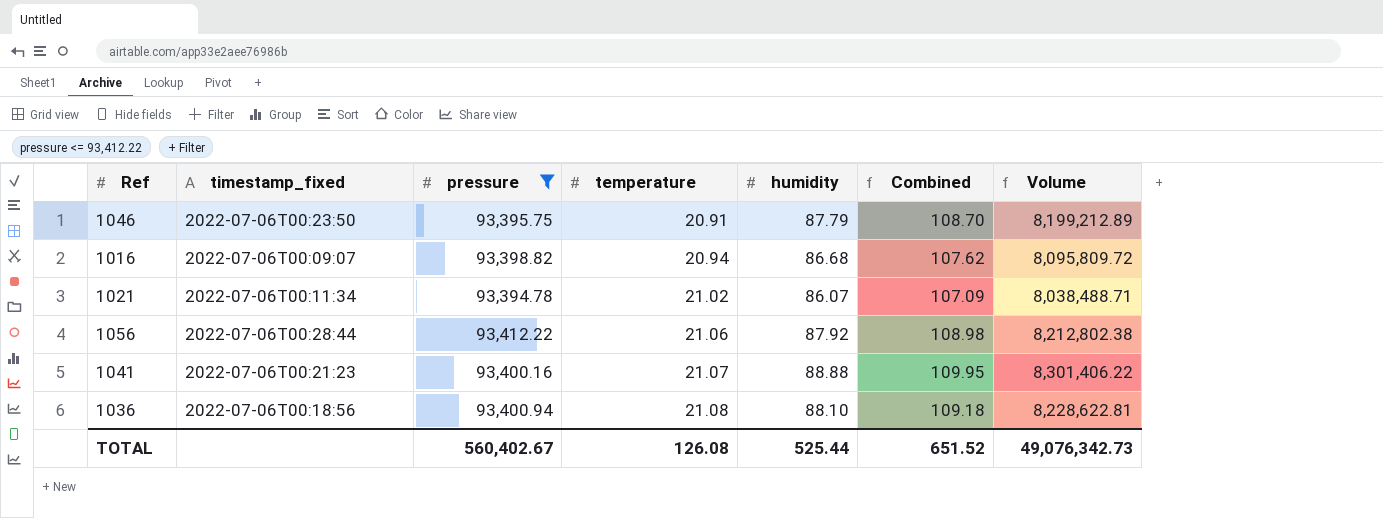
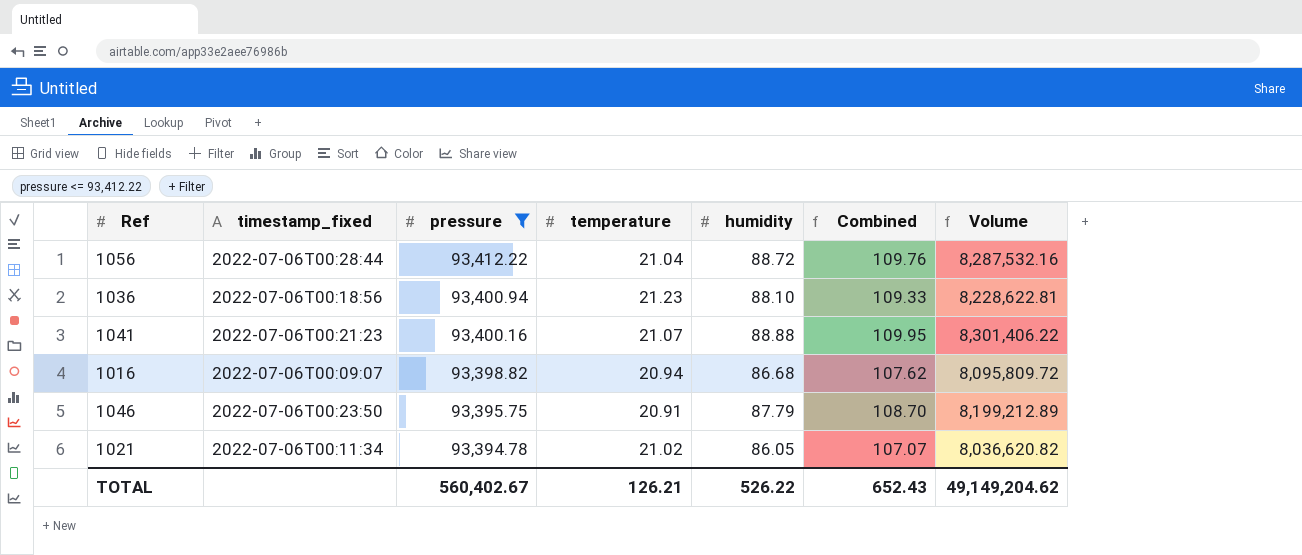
row order: temperature ascending -> pressure descending
1056 | temperature: 21.06 -> 21.04
1056 | humidity: 87.92 -> 88.72
1056 | Combined: 108.98 -> 109.76
1056 | Volume: 8,212,802.38 -> 8,287,532.16
1036 | temperature: 21.08 -> 21.23
1036 | Combined: 109.18 -> 109.33
1021 | humidity: 86.07 -> 86.05
1021 | Combined: 107.09 -> 107.07
1021 | Volume: 8,038,488.71 -> 8,036,620.82
TOTAL | temperature: 126.08 -> 126.21
TOTAL | humidity: 525.44 -> 526.22
TOTAL | Combined: 651.52 -> 652.43
TOTAL | Volume: 49,076,342.73 -> 49,149,204.62

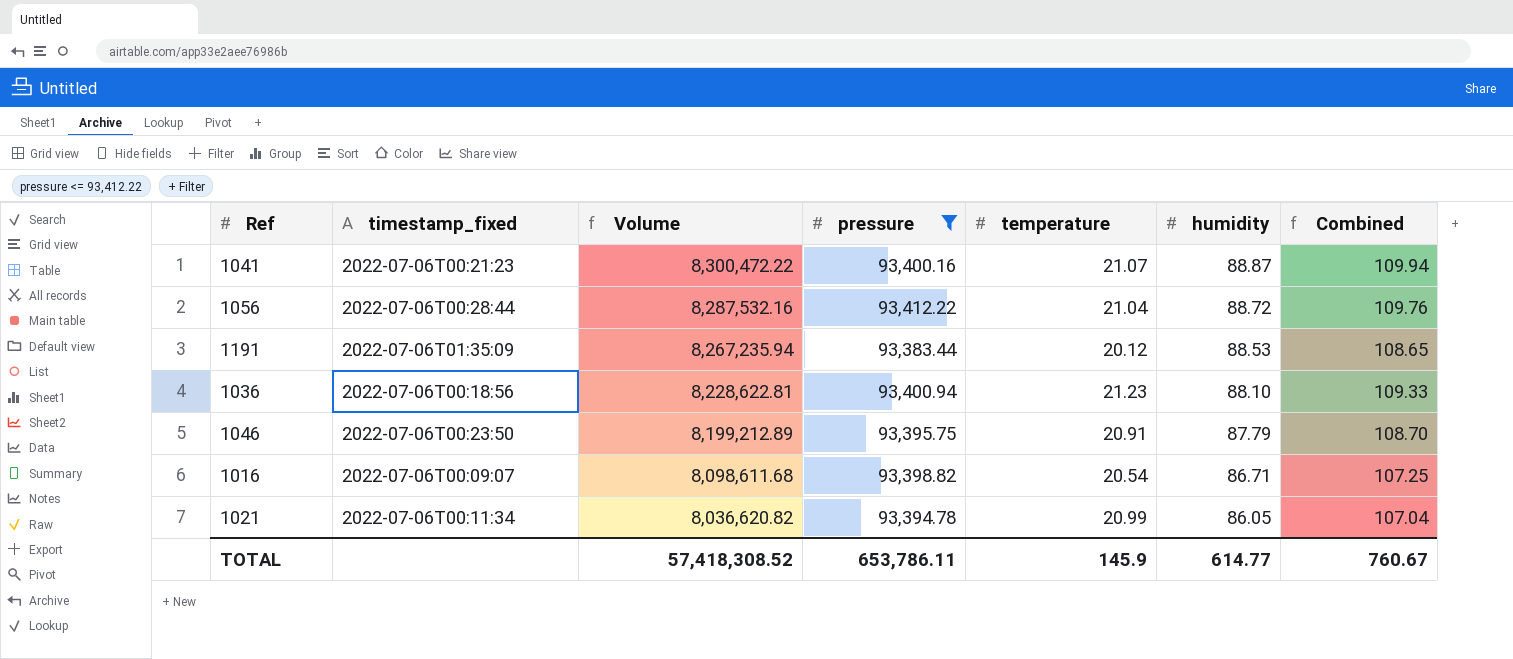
row order: pressure descending -> Volume descending
column Volume | position: 7 -> 3
1041 | Volume: 8,301,406.22 -> 8,300,472.22
1041 | humidity: 88.88 -> 88.87
1041 | Combined: 109.95 -> 109.94
row 1191: none -> 2022-07-06T01:35:09 | 8,267,235.94 | 93,383.44 | 20.12 | 88.53 | 108.65
1016 | Volume: 8,095,809.72 -> 8,098,611.68
1016 | temperature: 20.94 -> 20.54
1016 | humidity: 86.68 -> 86.71
1016 | Combined: 107.62 -> 107.25
1021 | temperature: 21.02 -> 20.99
1021 | Combined: 107.07 -> 107.04
TOTAL | Volume: 49,149,204.62 -> 57,418,308.52
TOTAL | pressure: 560,402.67 -> 653,786.11
TOTAL | temperature: 126.21 -> 145.9
TOTAL | humidity: 526.22 -> 614.77
TOTAL | Combined: 652.43 -> 760.67

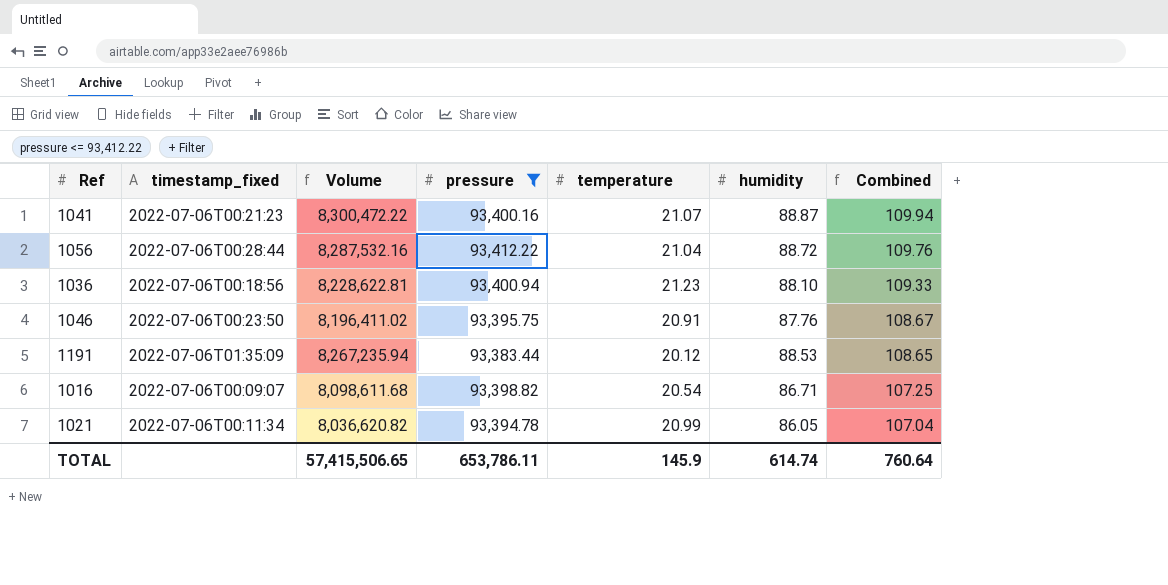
row order: Volume descending -> Combined descending
1046 | Volume: 8,199,212.89 -> 8,196,411.02
1046 | humidity: 87.79 -> 87.76
1046 | Combined: 108.70 -> 108.67
TOTAL | Volume: 57,418,308.52 -> 57,415,506.65
TOTAL | humidity: 614.77 -> 614.74
TOTAL | Combined: 760.67 -> 760.64

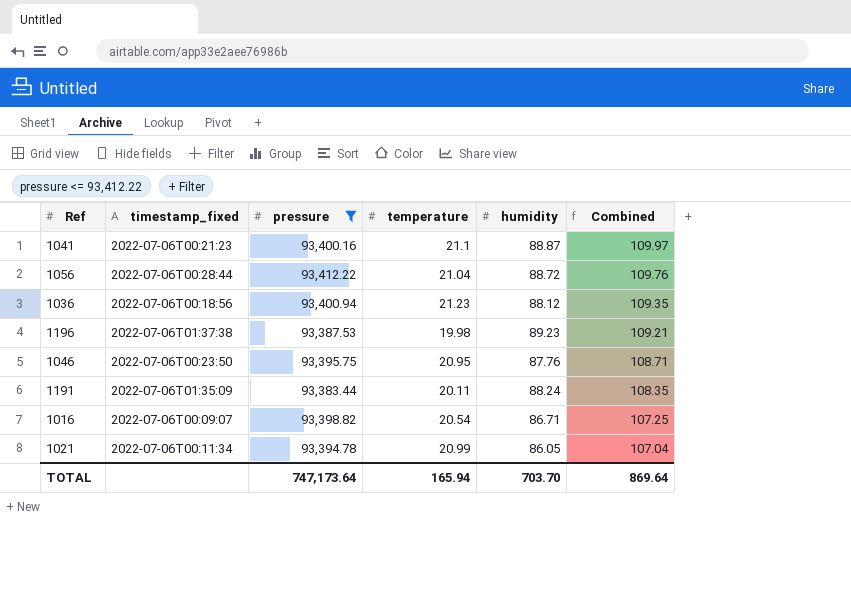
column Volume | formula: [pressure] * [humidity] -> none
1041 | temperature: 21.07 -> 21.1
1041 | Combined: 109.94 -> 109.97
1036 | humidity: 88.10 -> 88.12
1036 | Combined: 109.33 -> 109.35
row 1196: none -> 2022-07-06T01:37:38 | 93,387.53 | 19.98 | 89.23 | 109.21
1046 | temperature: 20.91 -> 20.95
1046 | Combined: 108.67 -> 108.71
1191 | temperature: 20.12 -> 20.11
1191 | humidity: 88.53 -> 88.24
1191 | Combined: 108.65 -> 108.35
TOTAL | pressure: 653,786.11 -> 747,173.64
TOTAL | temperature: 145.9 -> 165.94
TOTAL | humidity: 614.74 -> 703.70
TOTAL | Combined: 760.64 -> 869.64

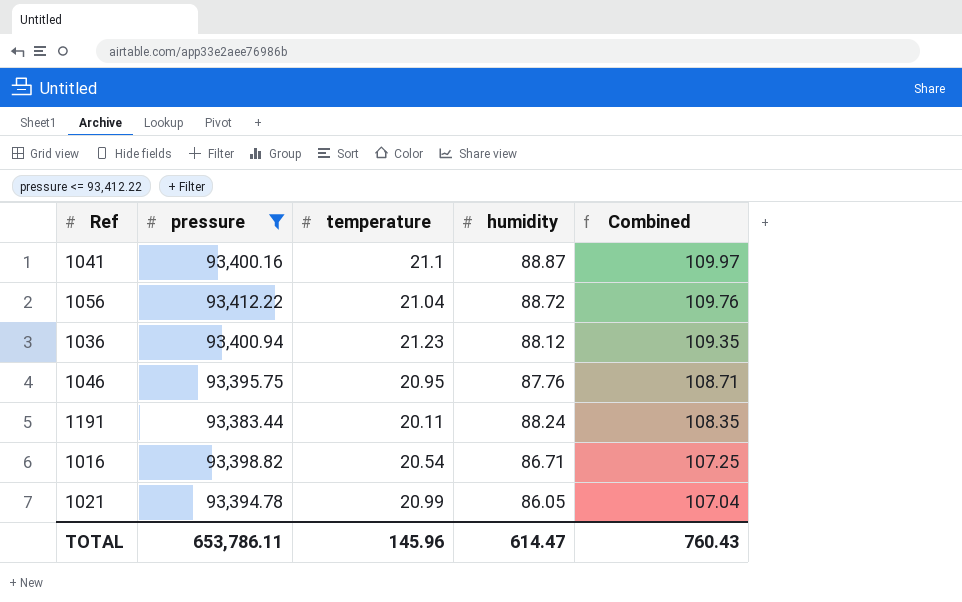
column timestamp_fixed | position: 2 -> none
row 1196: 2022-07-06T01:37:38 | 93,387.53 | 19.98 | 89.23 | 109.21 -> none
TOTAL | pressure: 747,173.64 -> 653,786.11
TOTAL | temperature: 165.94 -> 145.96
TOTAL | humidity: 703.70 -> 614.47
TOTAL | Combined: 869.64 -> 760.43

